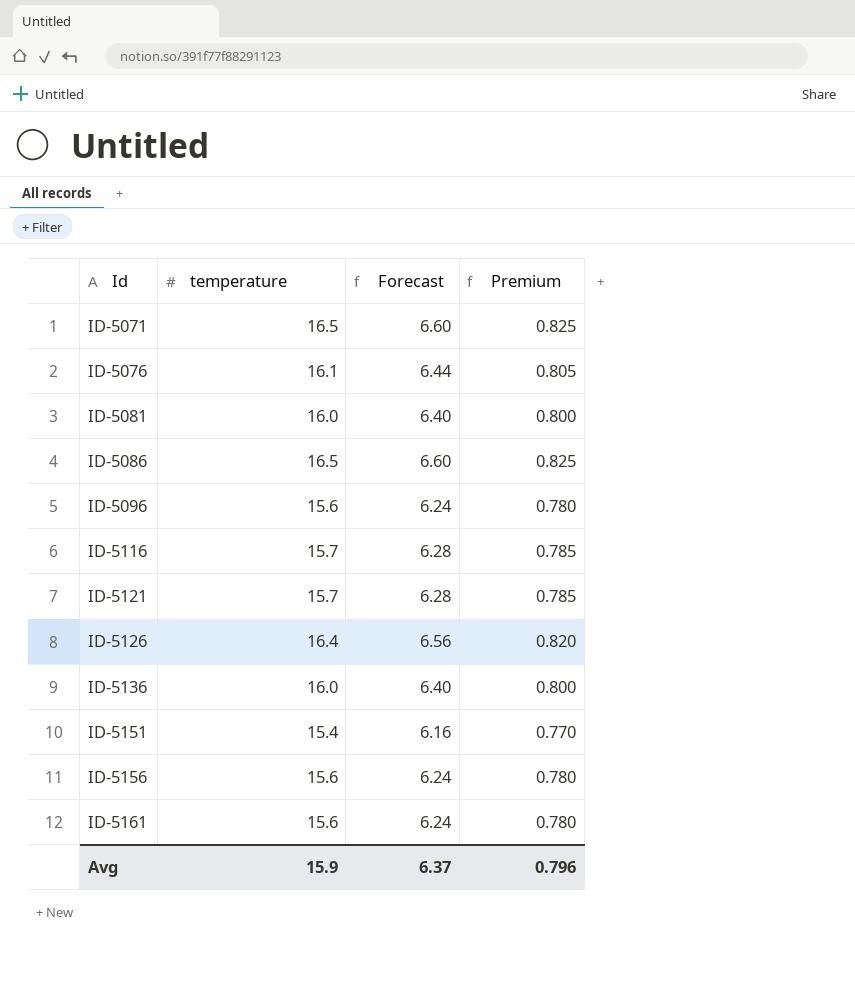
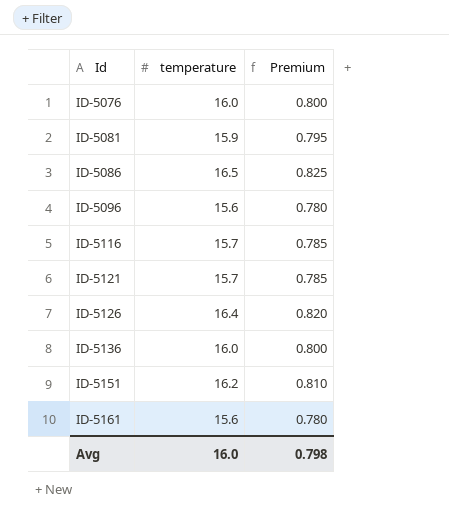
column Forecast | formula: [temperature] * 0.4 -> none
row ID-5071: 16.5 | 6.60 | 0.825 -> none
row ID-5156: 15.6 | 6.24 | 0.780 -> none
ID-5076 | temperature: 16.1 -> 16.0
ID-5076 | Premium: 0.805 -> 0.800
ID-5081 | temperature: 16.0 -> 15.9
ID-5081 | Premium: 0.800 -> 0.795
ID-5151 | temperature: 15.4 -> 16.2
ID-5151 | Premium: 0.770 -> 0.810
Avg | temperature: 15.9 -> 16.0
Avg | Premium: 0.796 -> 0.798

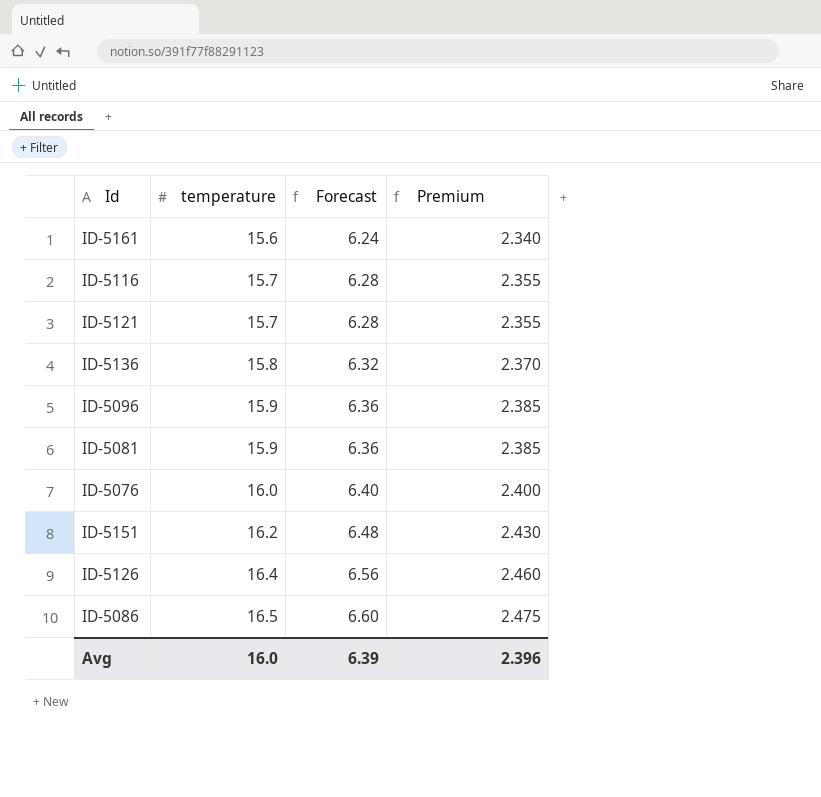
row order: Id ascending -> temperature ascending
column Forecast | formula: none -> [temperature] * 0.4
column Premium | formula: [temperature] * 0.05 -> [temperature] * 0.15
ID-5136 | temperature: 16.0 -> 15.8
ID-5096 | temperature: 15.6 -> 15.9
Avg | Premium: 0.798 -> 2.396

